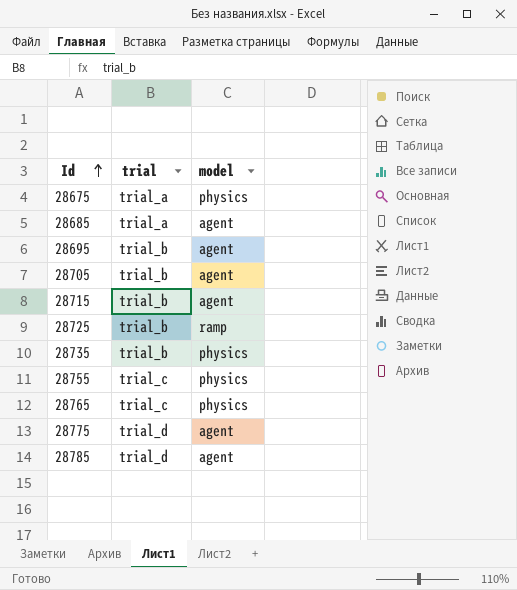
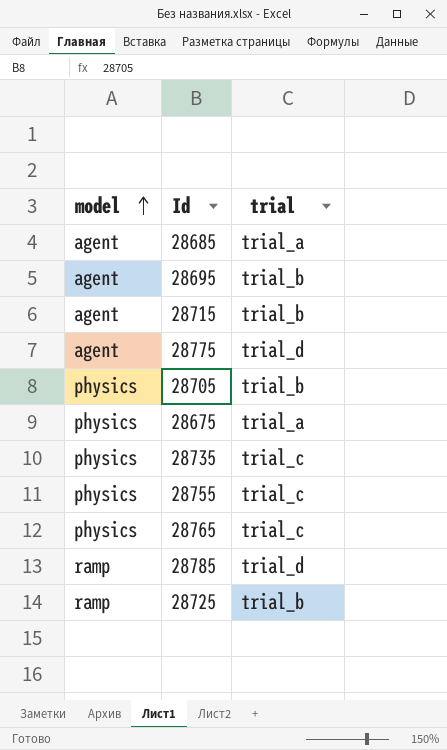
row order: Id ascending -> model ascending
column model | position: 3 -> 1
28705 | model: agent -> physics
28735 | trial: trial_b -> trial_c
28785 | model: agent -> ramp

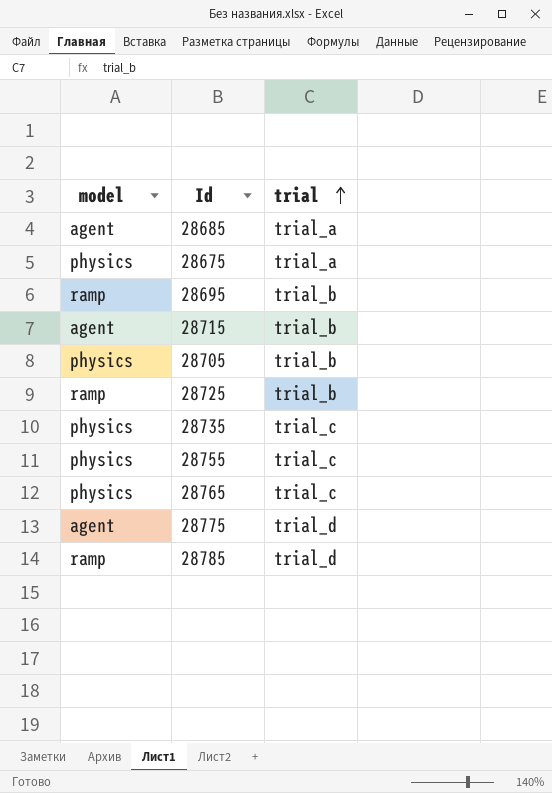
row order: model ascending -> trial ascending
28695 | model: agent -> ramp

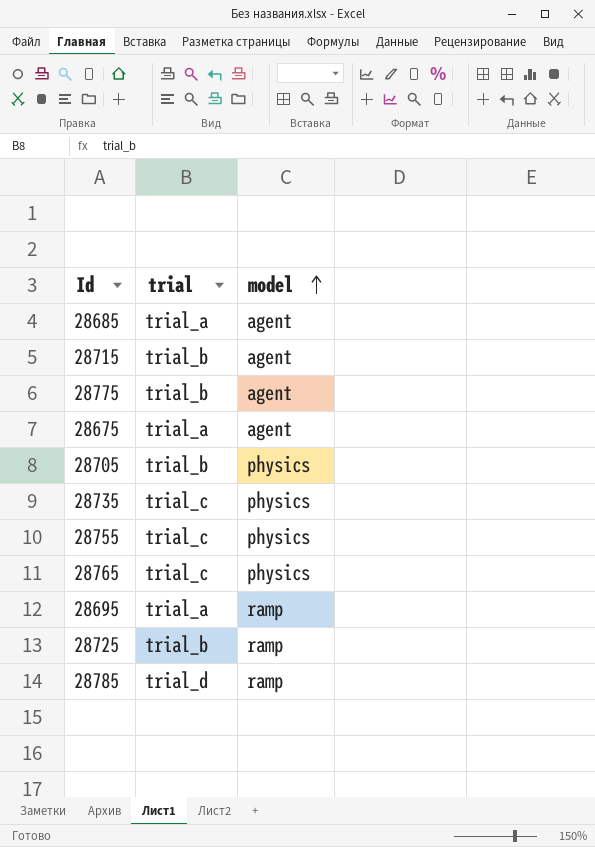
row order: trial ascending -> model ascending
column model | position: 1 -> 3
28775 | trial: trial_d -> trial_b
28675 | model: physics -> agent
28695 | trial: trial_b -> trial_a

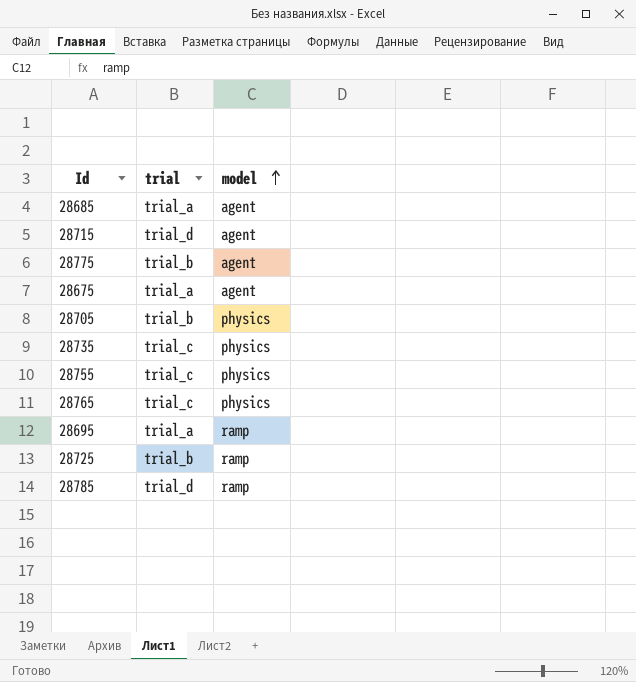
28715 | trial: trial_b -> trial_d

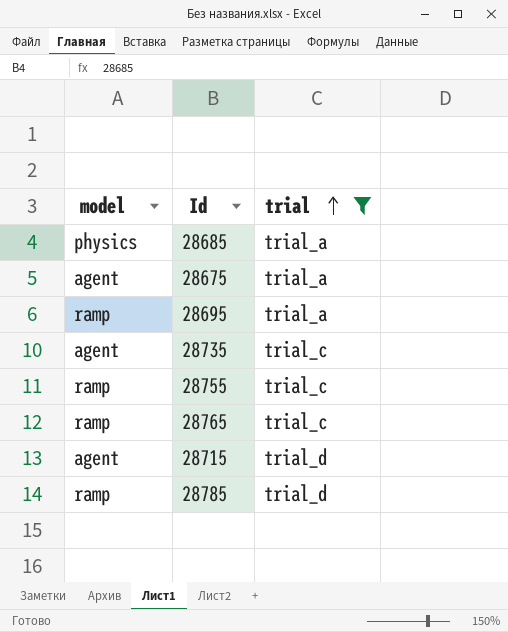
filter: none -> trial != trial_b
row order: model ascending -> trial ascending
column model | position: 3 -> 1
28685 | model: agent -> physics
28735 | model: physics -> agent
28755 | model: physics -> ramp
28765 | model: physics -> ramp

